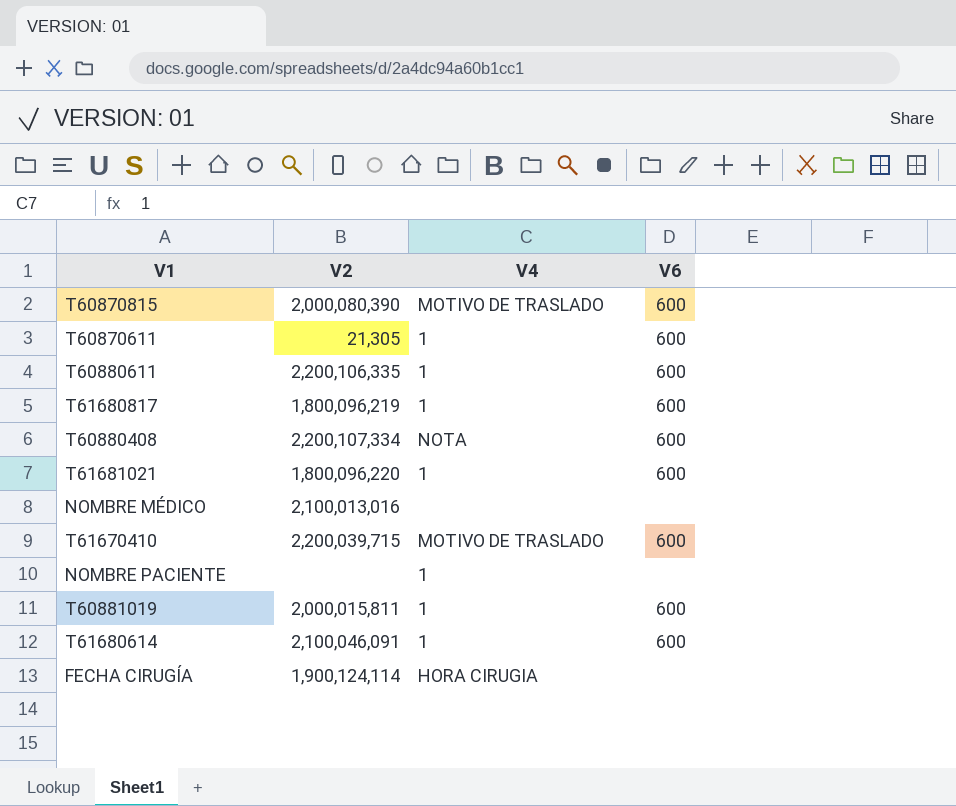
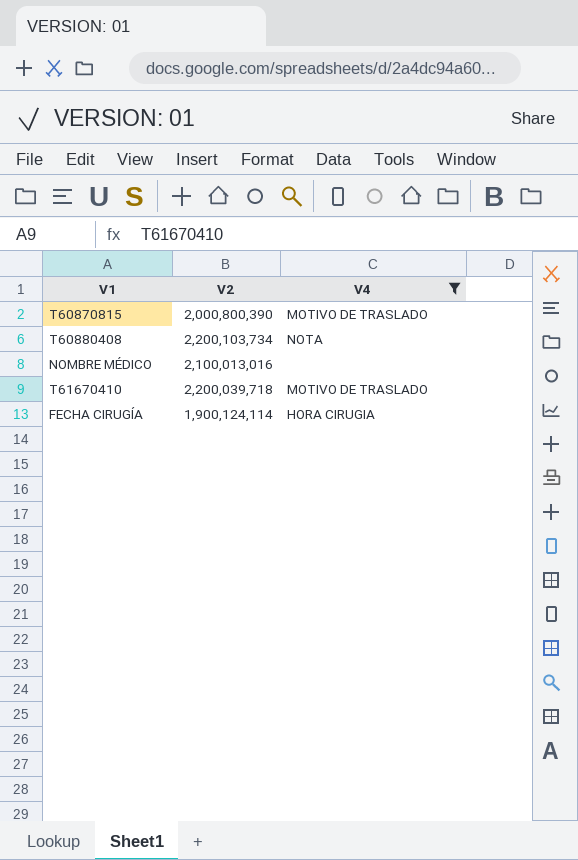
filter: none -> V4 != 1
column V6 | position: 4 -> none
T60870815 | V2: 2,000,080,390 -> 2,000,800,390
T60880408 | V2: 2,200,107,334 -> 2,200,103,734
T61670410 | V2: 2,200,039,715 -> 2,200,039,718

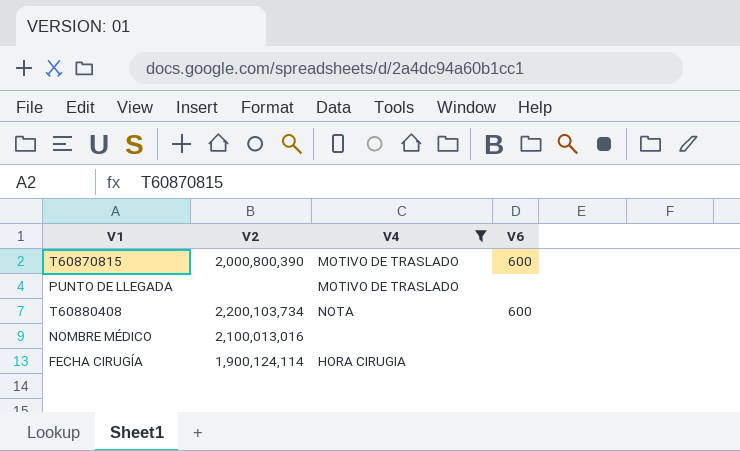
column V6 | position: none -> 4
row T61670410: 2,200,039,718 | MOTIVO DE TRASLADO -> none
row PUNTO DE LLEGADA: none -> none | MOTIVO DE TRASLADO | none

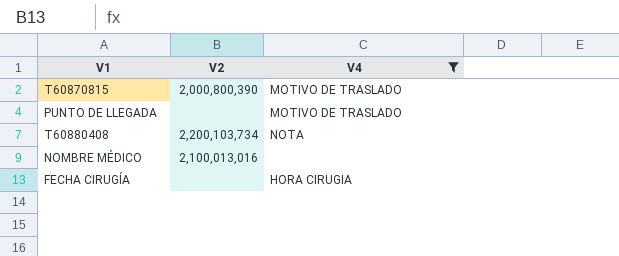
column V6 | position: 4 -> none
FECHA CIRUGÍA | V2: 1,900,124,114 -> none

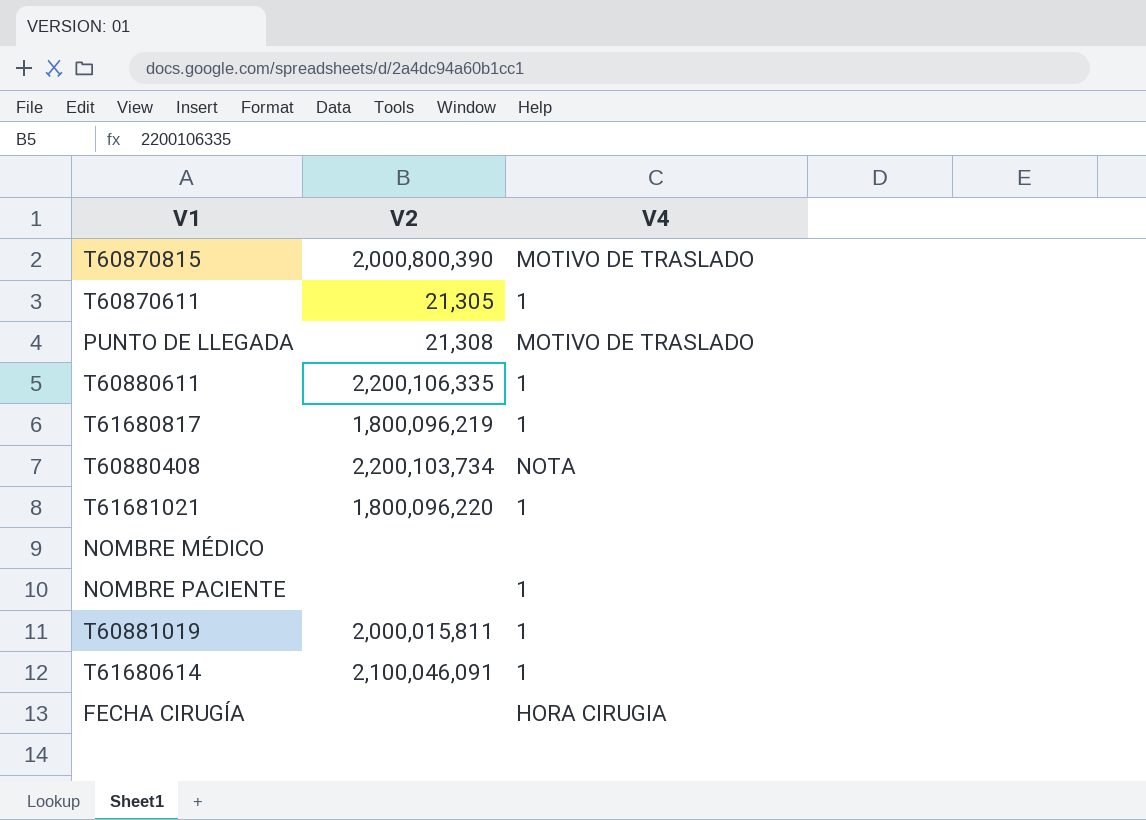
filter: V4 != 1 -> none
PUNTO DE LLEGADA | V2: none -> 21,308
NOMBRE MÉDICO | V2: 2,100,013,016 -> none

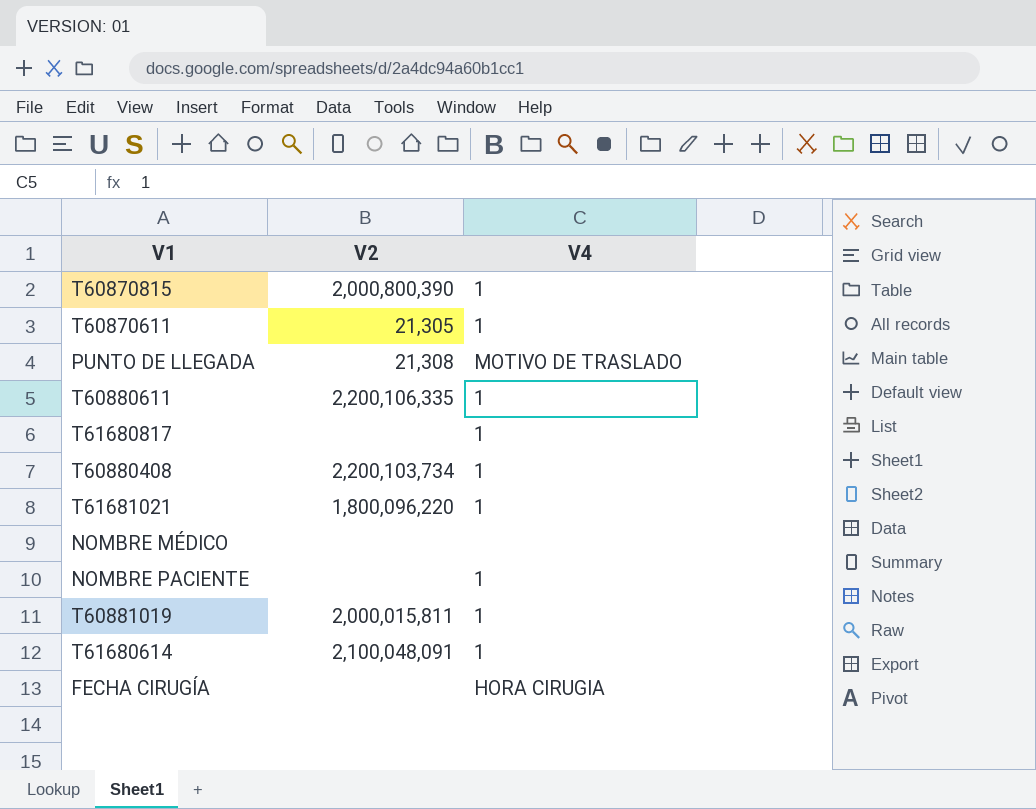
T60870815 | V4: MOTIVO DE TRASLADO -> 1
T61680817 | V2: 1,800,096,219 -> none
T60880408 | V4: NOTA -> 1
T61680614 | V2: 2,100,046,091 -> 2,100,048,091

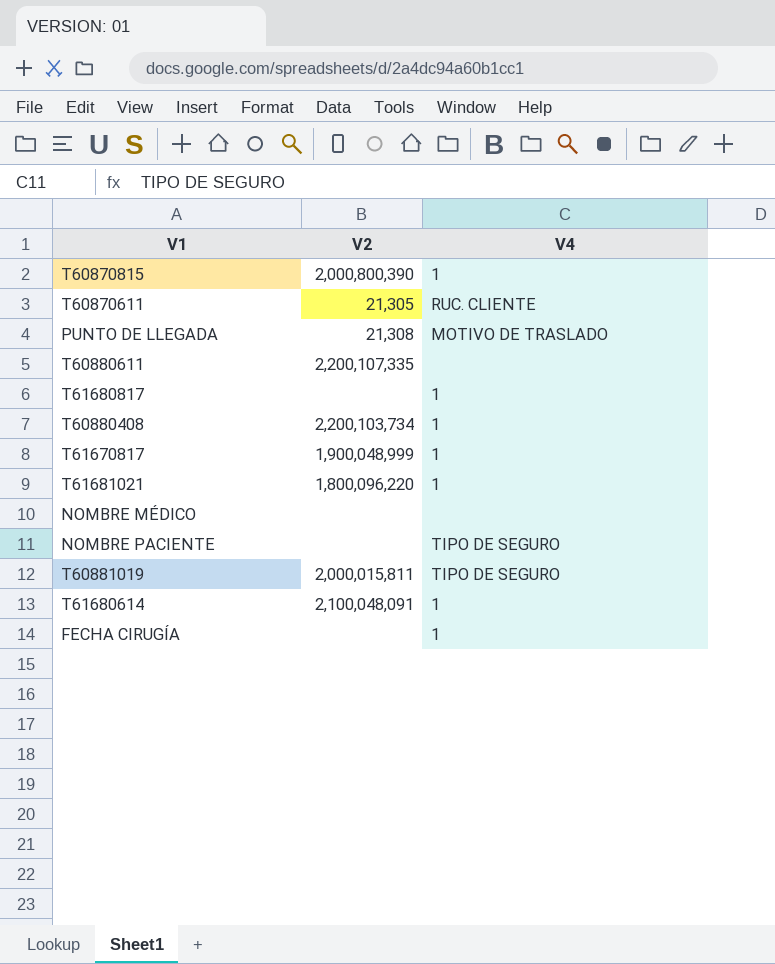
T60870611 | V4: 1 -> RUC. CLIENTE
T60880611 | V2: 2,200,106,335 -> 2,200,107,335
T60880611 | V4: 1 -> none
row T61670817: none -> 1,900,048,999 | 1
NOMBRE PACIENTE | V4: 1 -> TIPO DE SEGURO
T60881019 | V4: 1 -> TIPO DE SEGURO
FECHA CIRUGÍA | V4: HORA CIRUGIA -> 1

